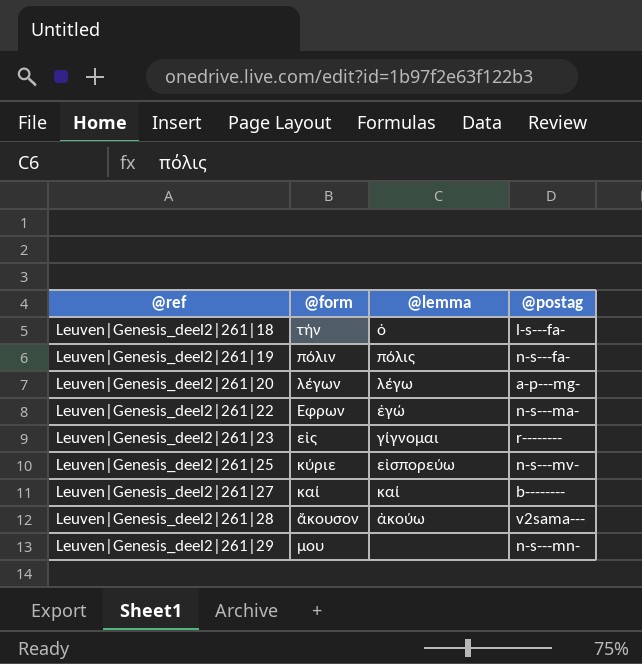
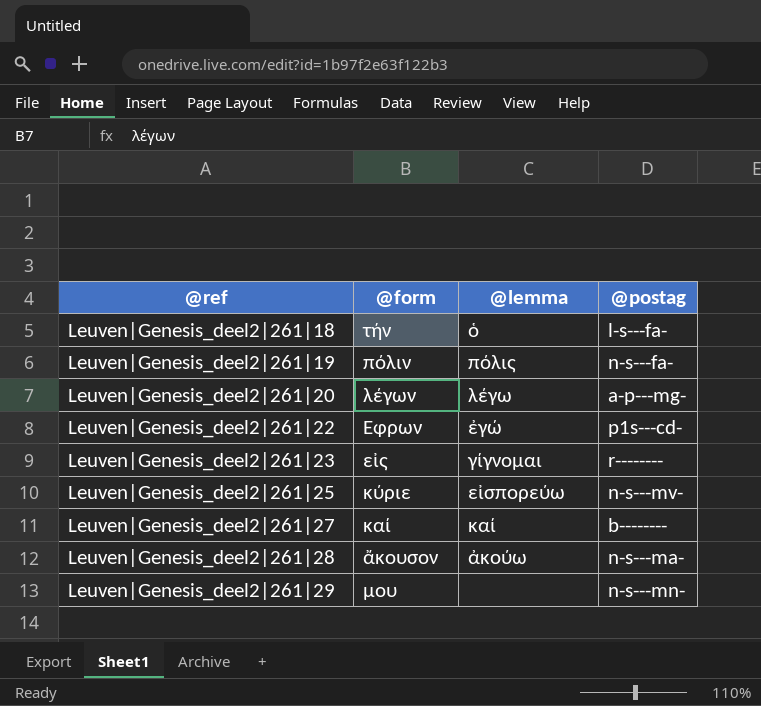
Leuven|Genesis_deel2|261|22 | @postag: n-s---ma- -> p1s---cd-
Leuven|Genesis_deel2|261|28 | @postag: v2sama--- -> n-s---ma-

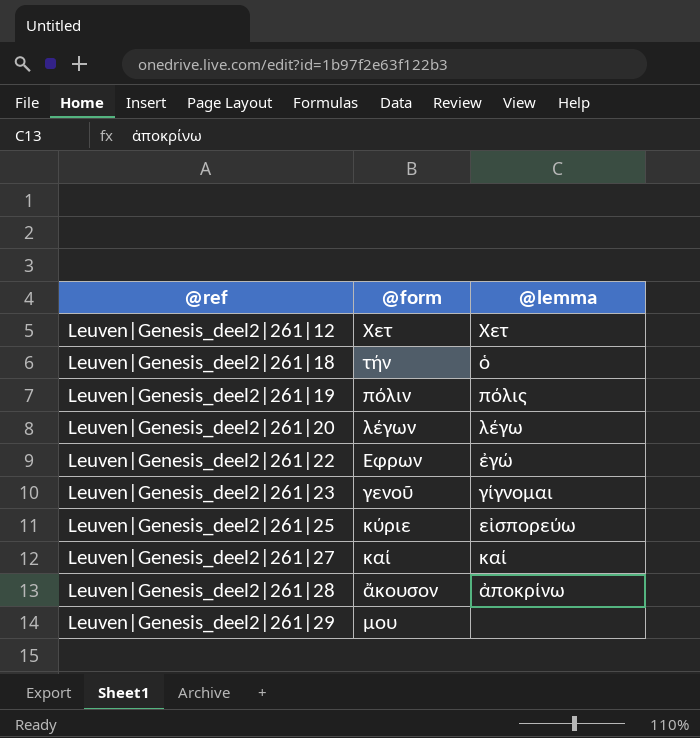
column @postag | position: 4 -> none
row Leuven|Genesis_deel2|261|12: none -> Χετ | Χετ
Leuven|Genesis_deel2|261|23 | @form: εἰς -> γενοῦ
Leuven|Genesis_deel2|261|28 | @lemma: ἀκούω -> ἀποκρίνω

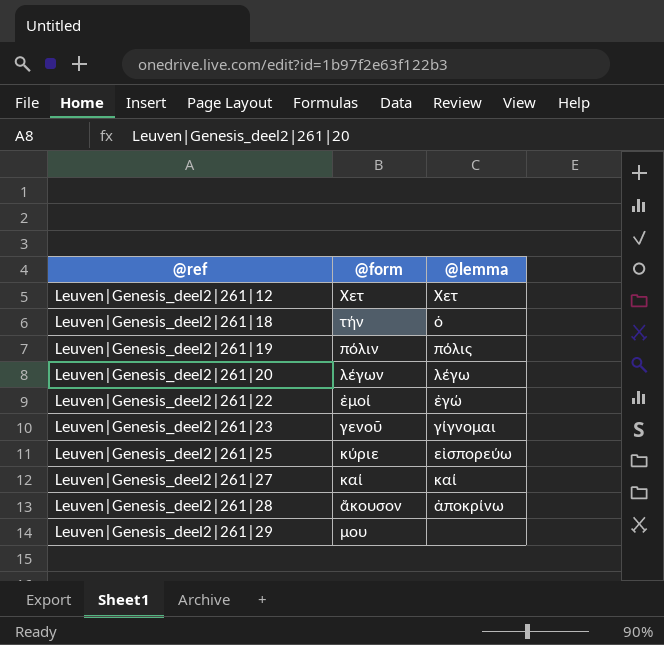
Leuven|Genesis_deel2|261|22 | @form: Εφρων -> ἐμοί

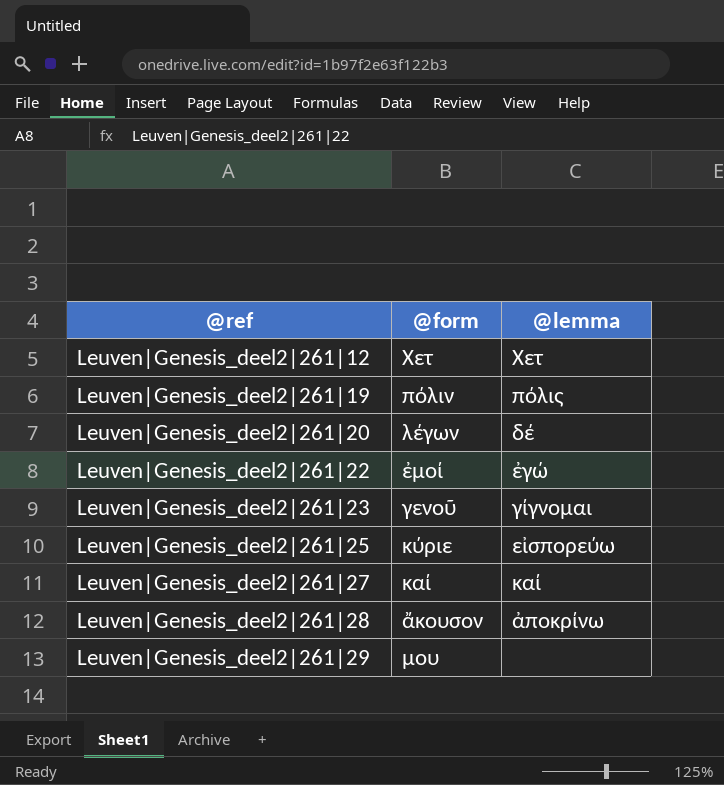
row Leuven|Genesis_deel2|261|18: τήν | ὁ -> none
Leuven|Genesis_deel2|261|20 | @lemma: λέγω -> δέ

